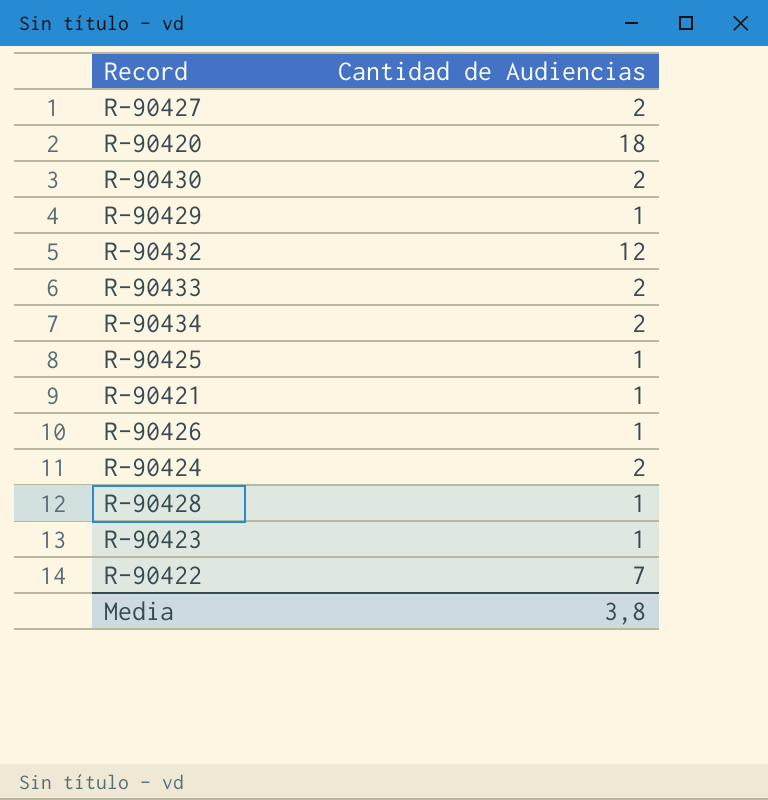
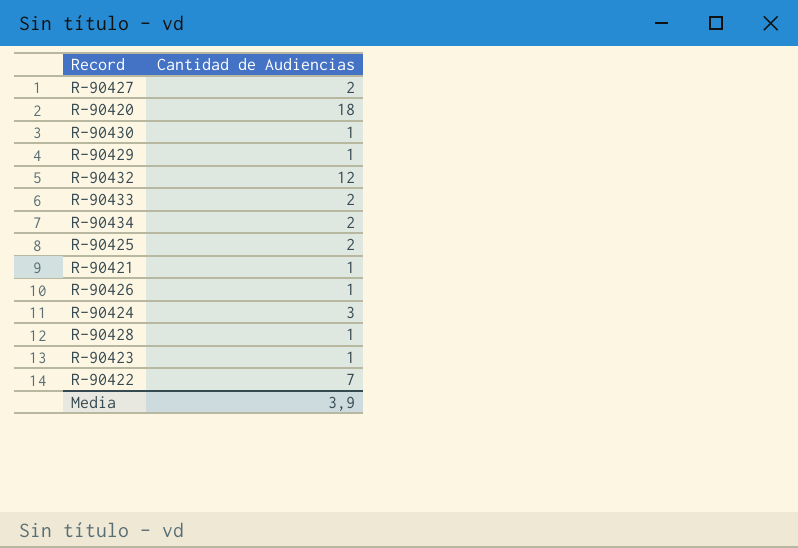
R-90430 | Cantidad de Audiencias: 2 -> 1
R-90425 | Cantidad de Audiencias: 1 -> 2
R-90424 | Cantidad de Audiencias: 2 -> 3
Media | Cantidad de Audiencias: 3,8 -> 3,9

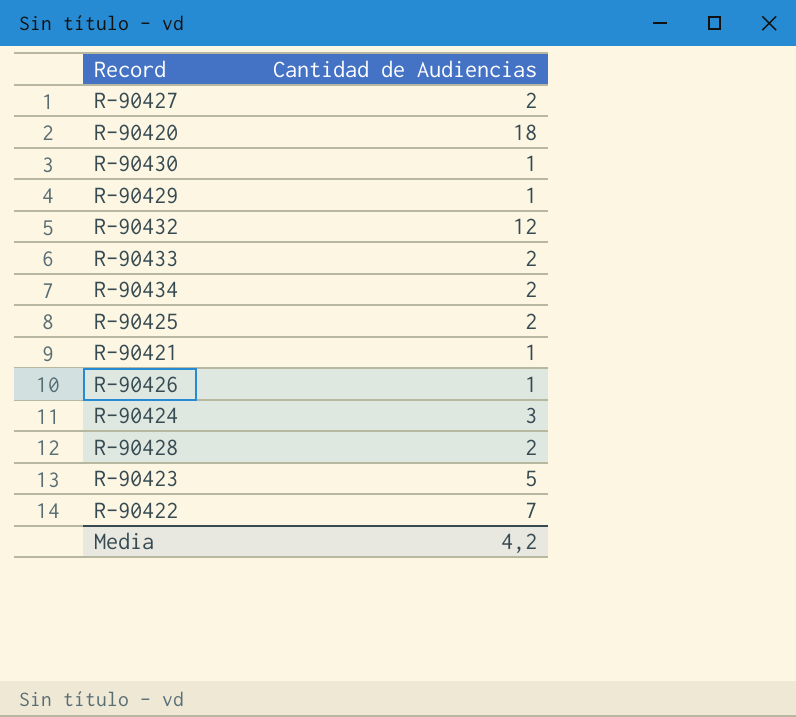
R-90428 | Cantidad de Audiencias: 1 -> 2
R-90423 | Cantidad de Audiencias: 1 -> 5
Media | Cantidad de Audiencias: 3,9 -> 4,2

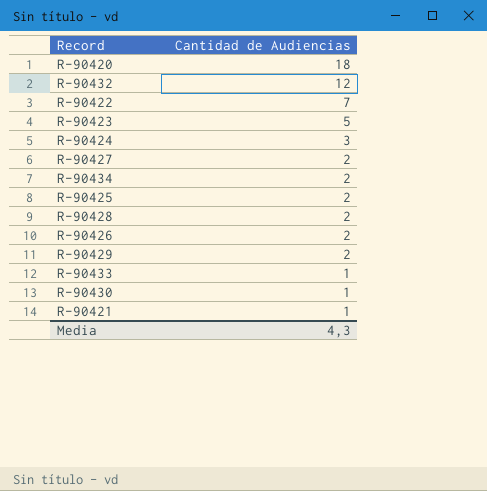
row order: none -> Cantidad de Audiencias descending
R-90426 | Cantidad de Audiencias: 1 -> 2
R-90429 | Cantidad de Audiencias: 1 -> 2
R-90433 | Cantidad de Audiencias: 2 -> 1
Media | Cantidad de Audiencias: 4,2 -> 4,3

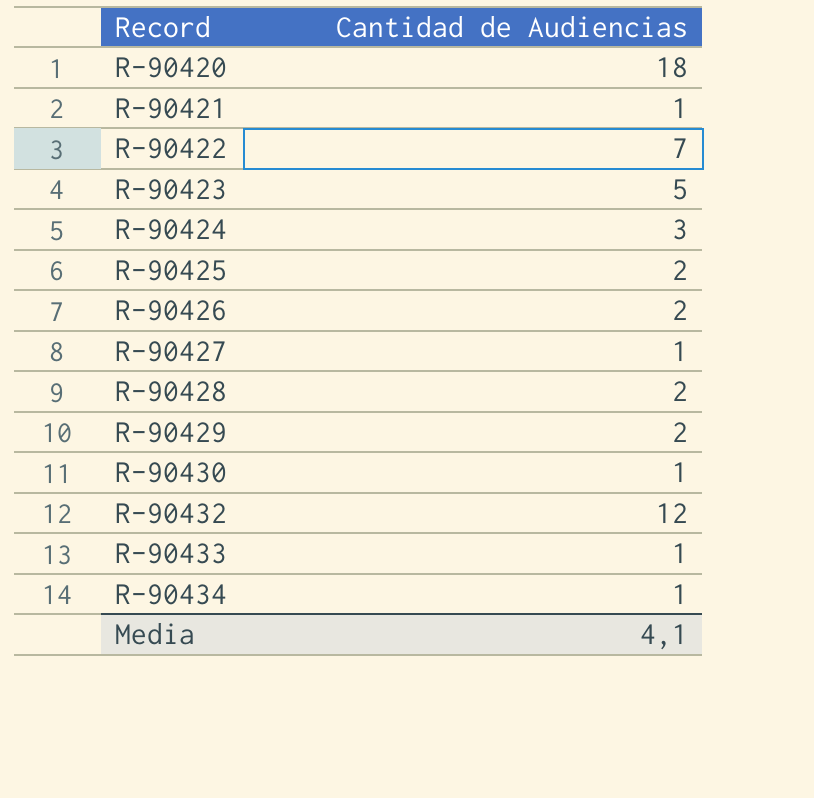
row order: Cantidad de Audiencias descending -> Record ascending
R-90427 | Cantidad de Audiencias: 2 -> 1
R-90434 | Cantidad de Audiencias: 2 -> 1
Media | Cantidad de Audiencias: 4,3 -> 4,1

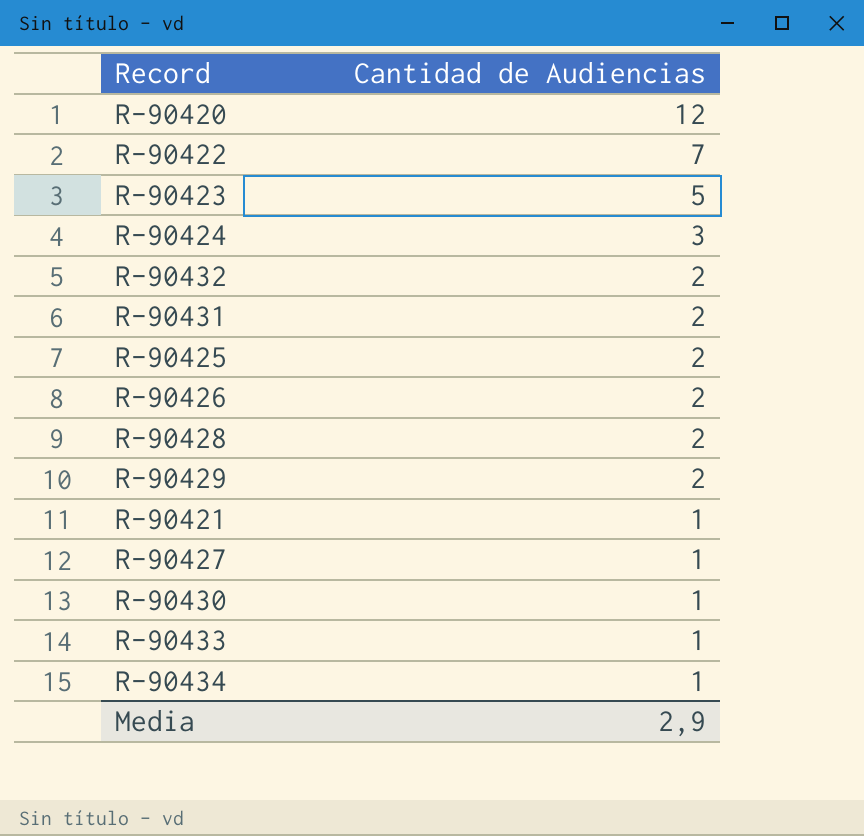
row order: Record ascending -> Cantidad de Audiencias descending
R-90420 | Cantidad de Audiencias: 18 -> 12
R-90432 | Cantidad de Audiencias: 12 -> 2
row R-90431: none -> 2
Media | Cantidad de Audiencias: 4,1 -> 2,9

